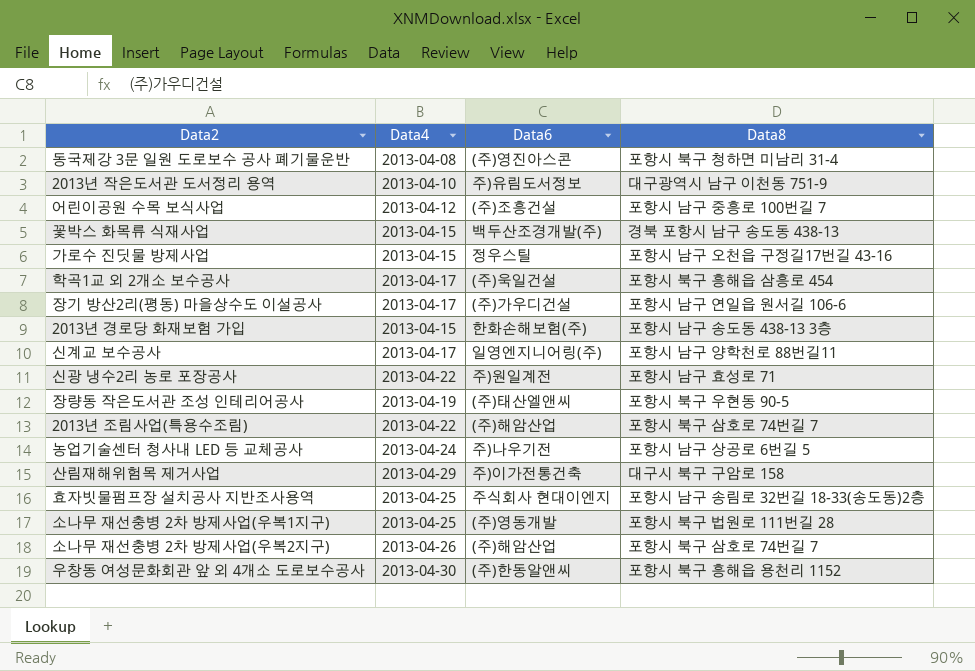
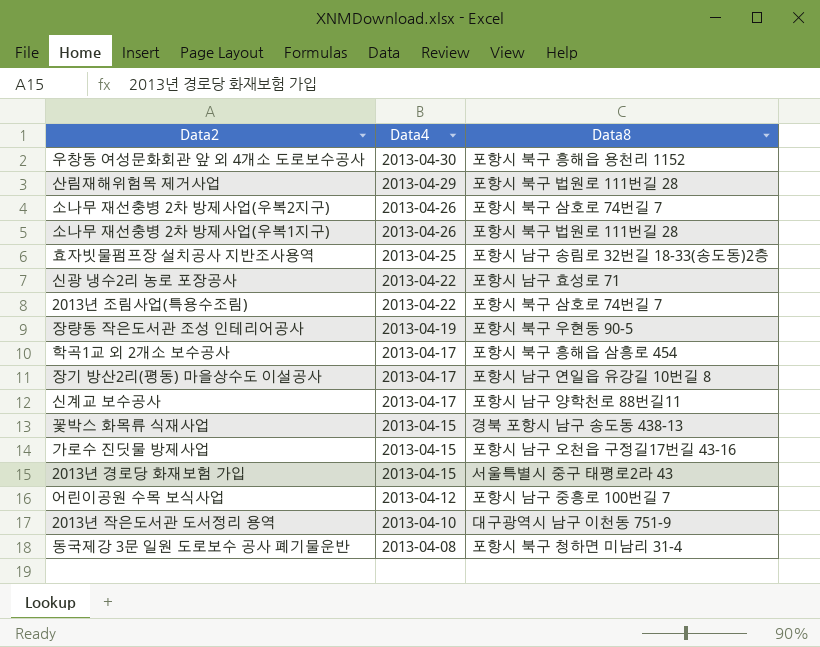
row order: none -> Data4 descending
column Data6 | position: 3 -> none
row 농업기술센터 청사내 LED 등 교체공사: 2013-04-24 | 주)나우기전 | 포항시 남구 상공로 6번길 5 -> none
산림재해위험목 제거사업 | Data8: 대구시 북구 구암로 158 -> 포항시 북구 법원로 111번길 28
소나무 재선충병 2차 방제사업(우복1지구) | Data4: 2013-04-25 -> 2013-04-26
장기 방산2리(평동) 마을상수도 이설공사 | Data8: 포항시 남구 연일읍 원서길 106-6 -> 포항시 남구 연일읍 유강길 10번길 8
2013년 경로당 화재보험 가입 | Data8: 포항시 남구 송도동 438-13 3층 -> 서울특별시 중구 태평로2라 43

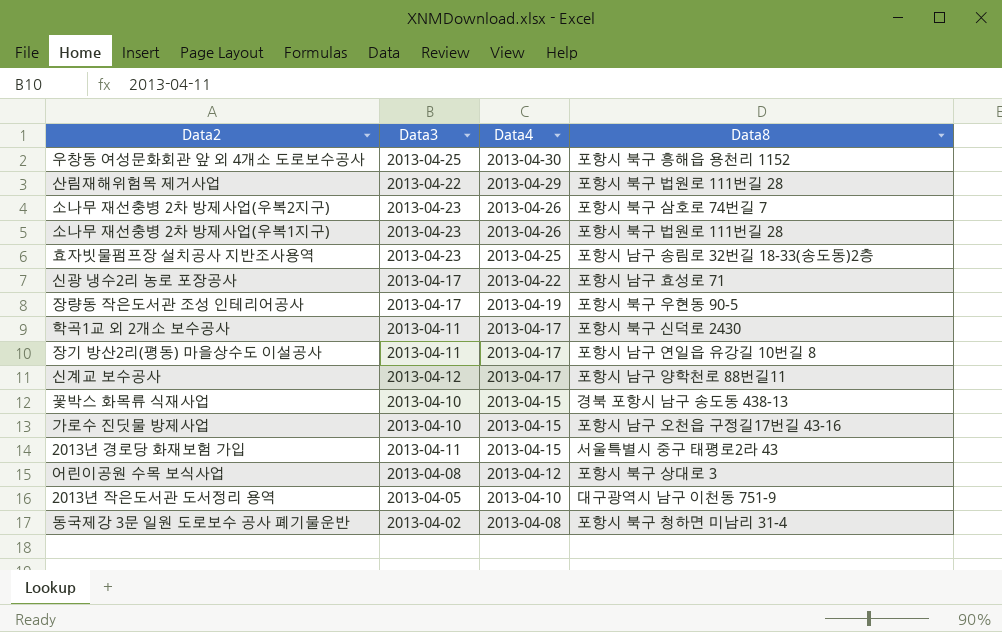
column Data3 | position: none -> 2
row 2013년 조림사업(특용수조림): 2013-04-22 | 포항시 북구 삼호로 74번길 7 -> none
학곡1교 외 2개소 보수공사 | Data8: 포항시 북구 흥해읍 삼흥로 454 -> 포항시 북구 신덕로 2430
어린이공원 수목 보식사업 | Data8: 포항시 남구 중흥로 100번길 7 -> 포항시 북구 상대로 3

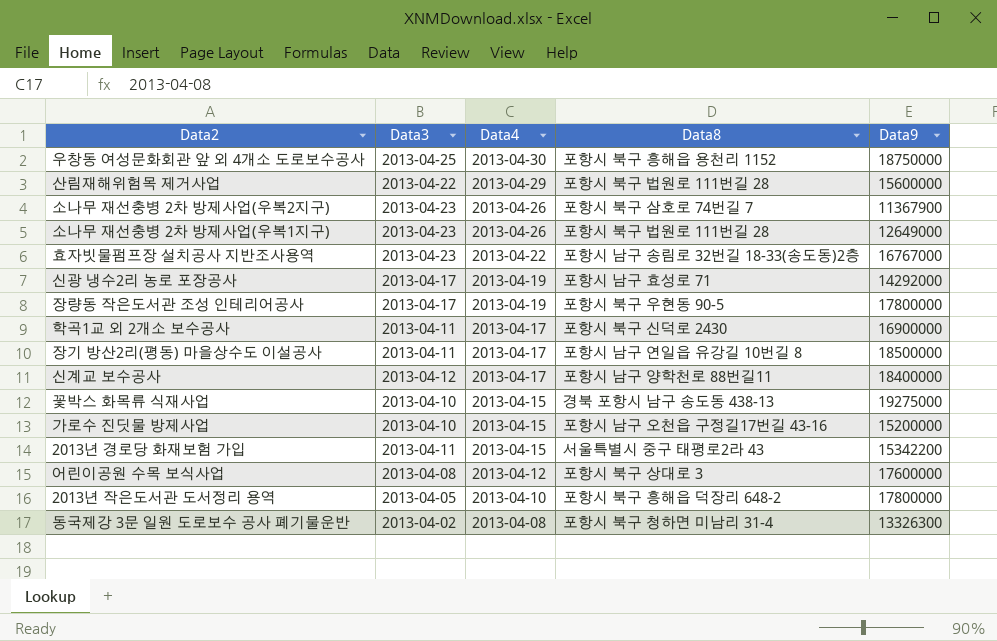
column Data9 | position: none -> 5
효자빗물펌프장 설치공사 지반조사용역 | Data4: 2013-04-25 -> 2013-04-22
신광 냉수2리 농로 포장공사 | Data4: 2013-04-22 -> 2013-04-19
2013년 작은도서관 도서정리 용역 | Data8: 대구광역시 남구 이천동 751-9 -> 포항시 북구 흥해읍 덕장리 648-2

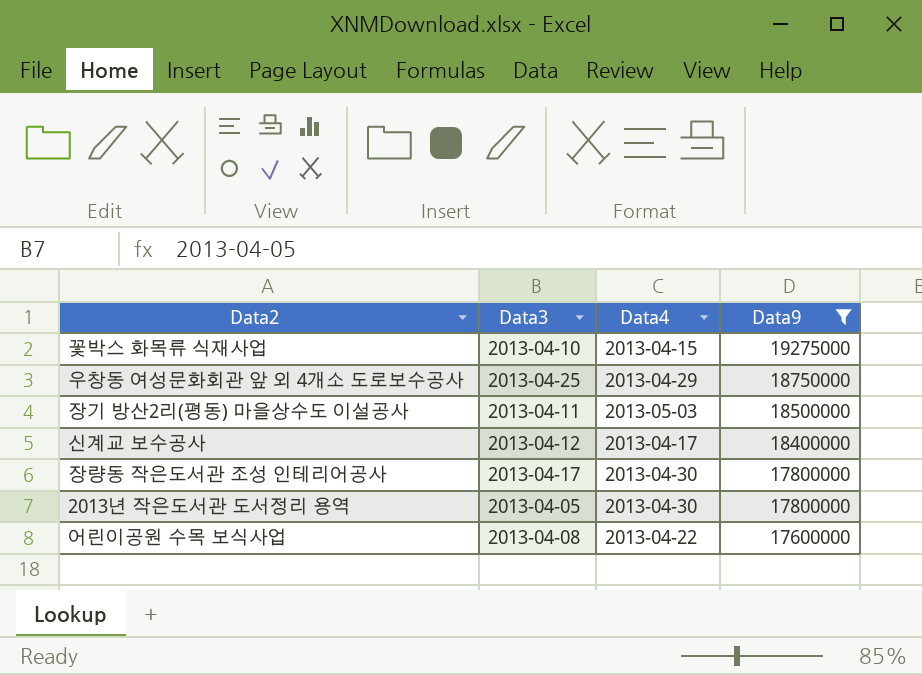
filter: none -> Data9 >= 17600000
row order: Data4 descending -> Data9 descending
column Data8 | position: 4 -> none
우창동 여성문화회관 앞 외 4개소 도로보수공사 | Data4: 2013-04-30 -> 2013-04-29
장기 방산2리(평동) 마을상수도 이설공사 | Data4: 2013-04-17 -> 2013-05-03
장량동 작은도서관 조성 인테리어공사 | Data4: 2013-04-19 -> 2013-04-30
2013년 작은도서관 도서정리 용역 | Data4: 2013-04-10 -> 2013-04-30
어린이공원 수목 보식사업 | Data4: 2013-04-12 -> 2013-04-22

